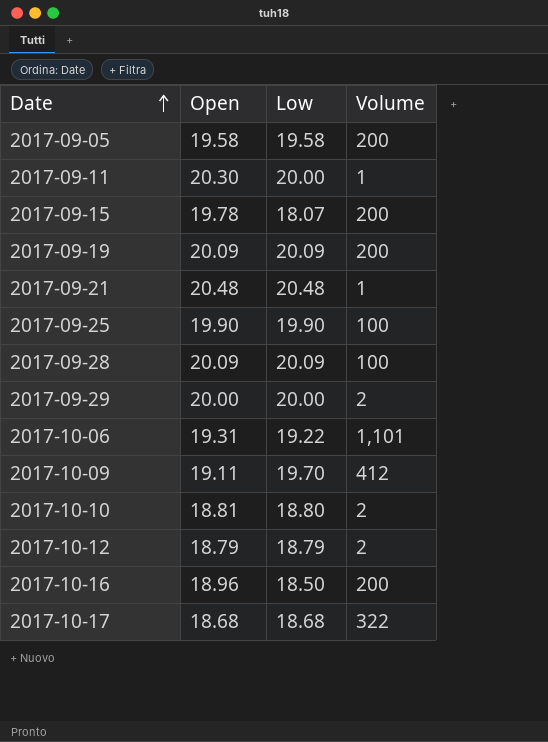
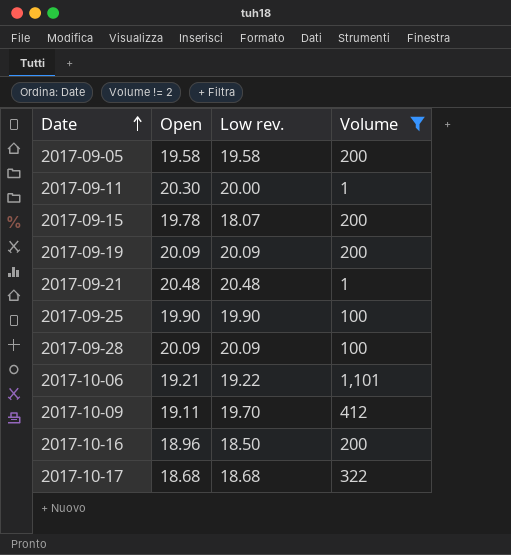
filter: none -> Volume != 2
column name: Low -> Low rev.
2017-10-06 | Open: 19.31 -> 19.21

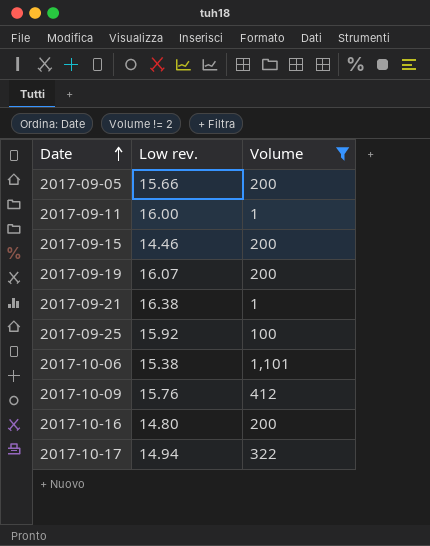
column Open | position: 2 -> none
row 2017-09-28: 20.09 | 20.09 | 100 -> none
2017-09-05 | Low rev.: 19.58 -> 15.66
2017-09-11 | Low rev.: 20.00 -> 16.00
2017-09-15 | Low rev.: 18.07 -> 14.46
2017-09-19 | Low rev.: 20.09 -> 16.07
2017-09-21 | Low rev.: 20.48 -> 16.38
2017-09-25 | Low rev.: 19.90 -> 15.92
2017-10-06 | Low rev.: 19.22 -> 15.38
2017-10-09 | Low rev.: 19.70 -> 15.76
2017-10-16 | Low rev.: 18.50 -> 14.80
2017-10-17 | Low rev.: 18.68 -> 14.94

